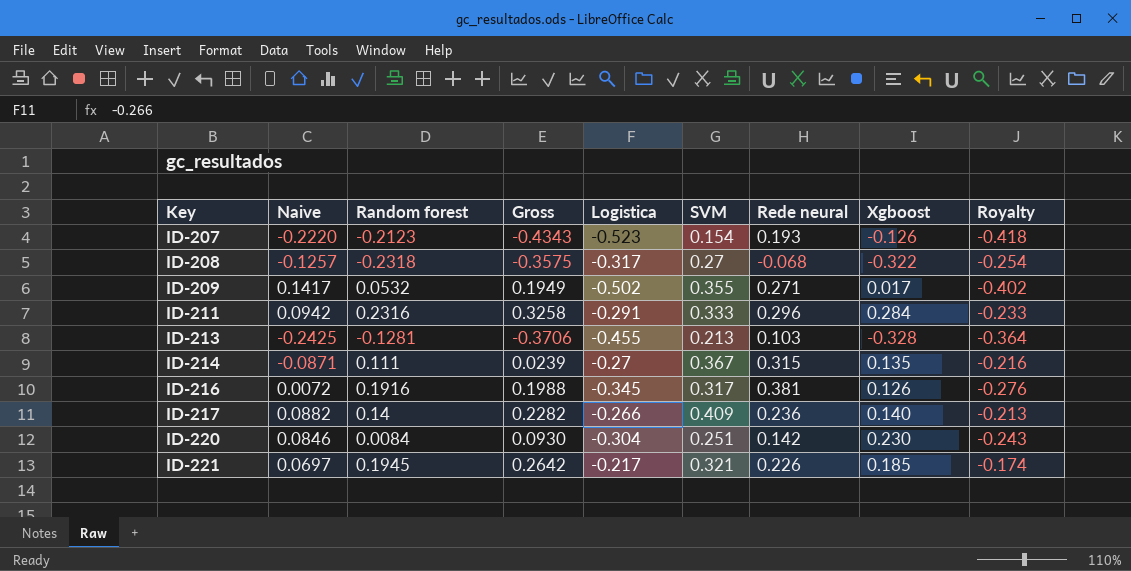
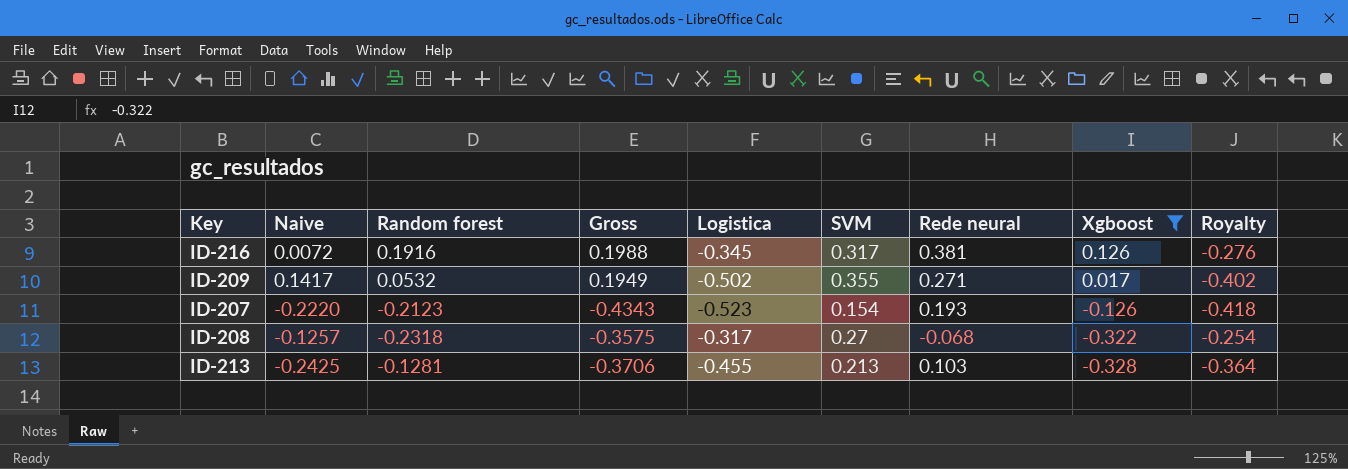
filter: none -> Xgboost <= 0.126
row order: Key ascending -> Xgboost descending

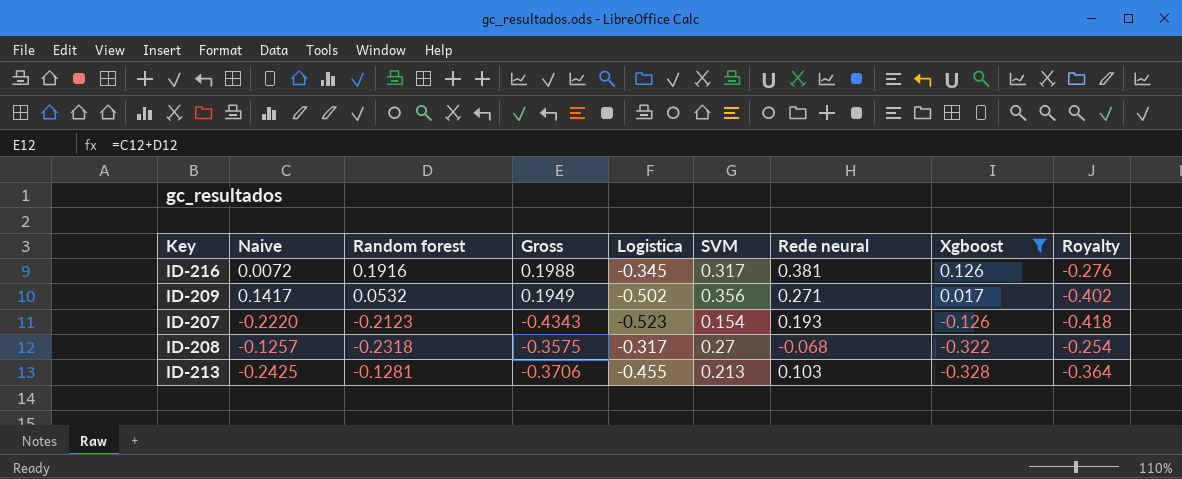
ID-209 | SVM: 0.355 -> 0.356

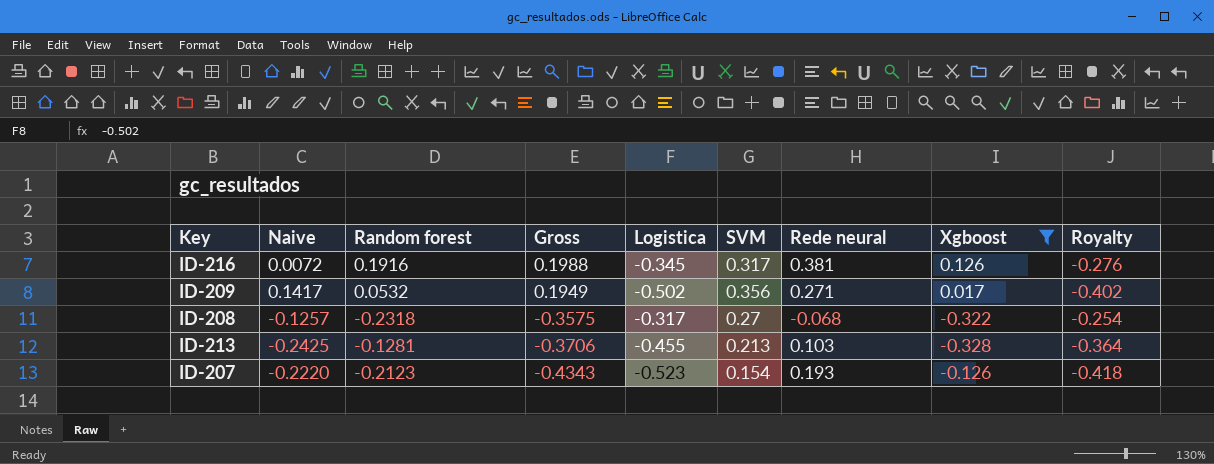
row order: Xgboost descending -> Gross descending

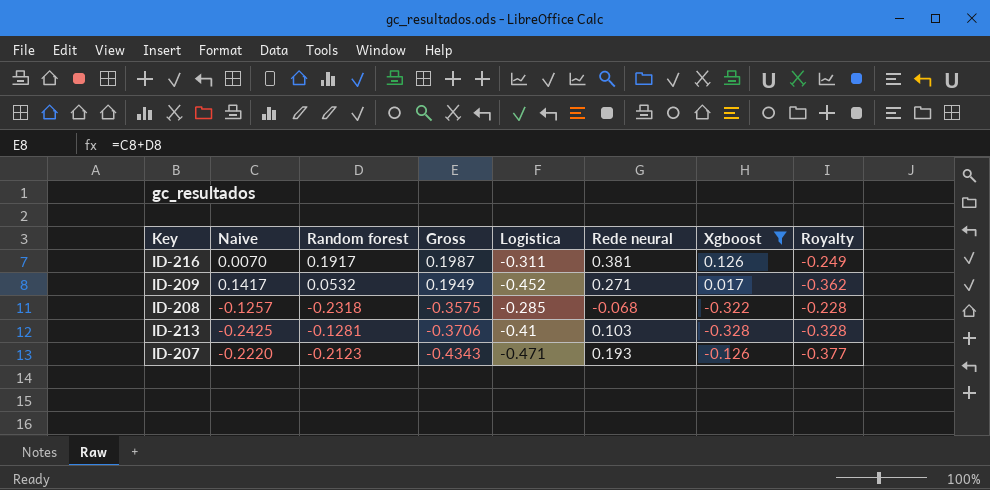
column SVM | position: 6 -> none
ID-216 | Naive: 0.0072 -> 0.0070
ID-216 | Random forest: 0.1916 -> 0.1917
ID-216 | Gross: 0.1988 -> 0.1987
ID-216 | Logistica: -0.345 -> -0.311
ID-216 | Royalty: -0.276 -> -0.249
ID-209 | Logistica: -0.502 -> -0.452
ID-209 | Royalty: -0.402 -> -0.362
ID-208 | Logistica: -0.317 -> -0.285
ID-208 | Royalty: -0.254 -> -0.228
ID-213 | Logistica: -0.455 -> -0.41
ID-213 | Royalty: -0.364 -> -0.328
ID-207 | Logistica: -0.523 -> -0.471
ID-207 | Royalty: -0.418 -> -0.377

